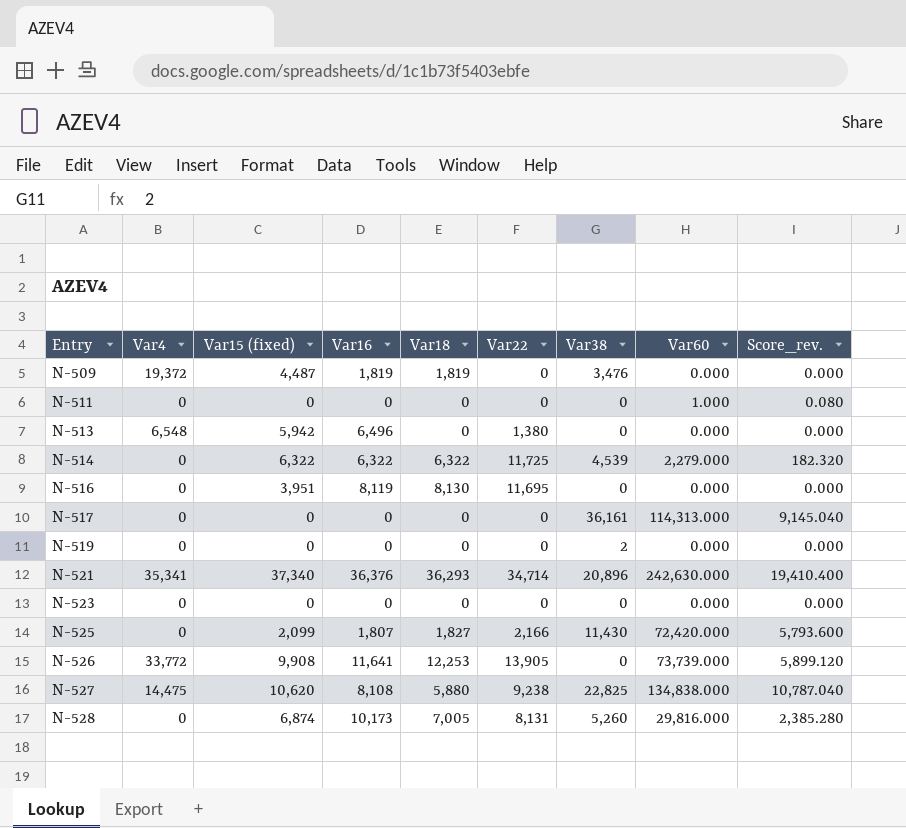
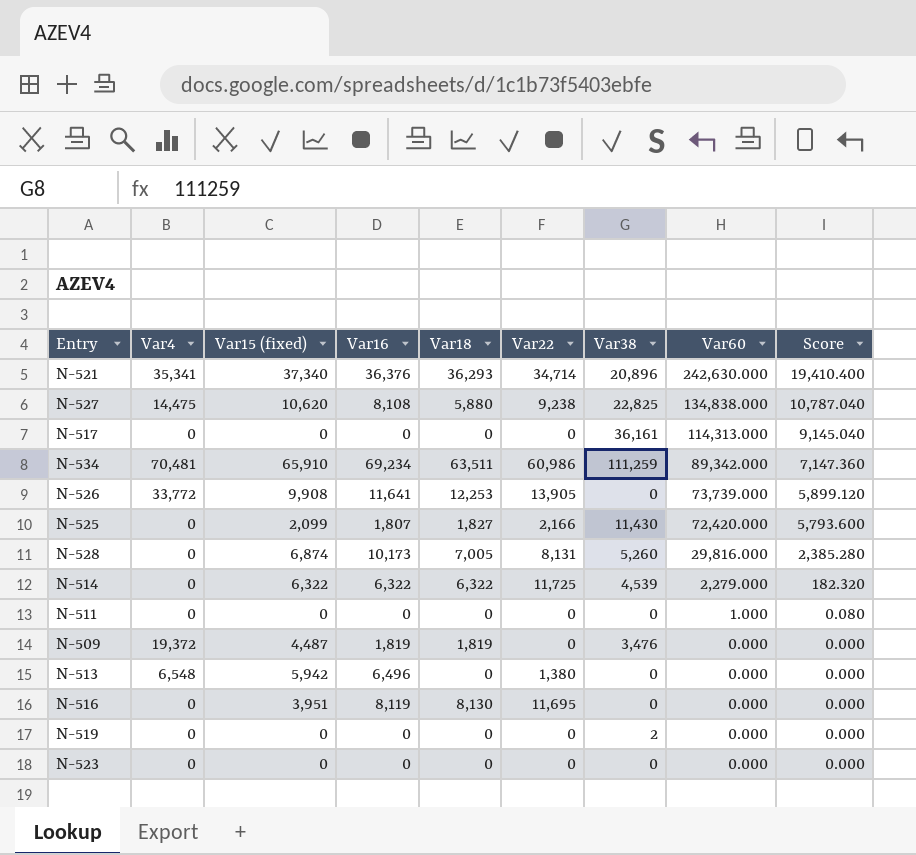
row order: Entry ascending -> Var60 descending
column name: Score_rev. -> Score
row N-534: none -> 70,481 | 65,910 | 69,234 | 63,511 | 60,986 | 111,259 | 89,342.000 | 7,147.360

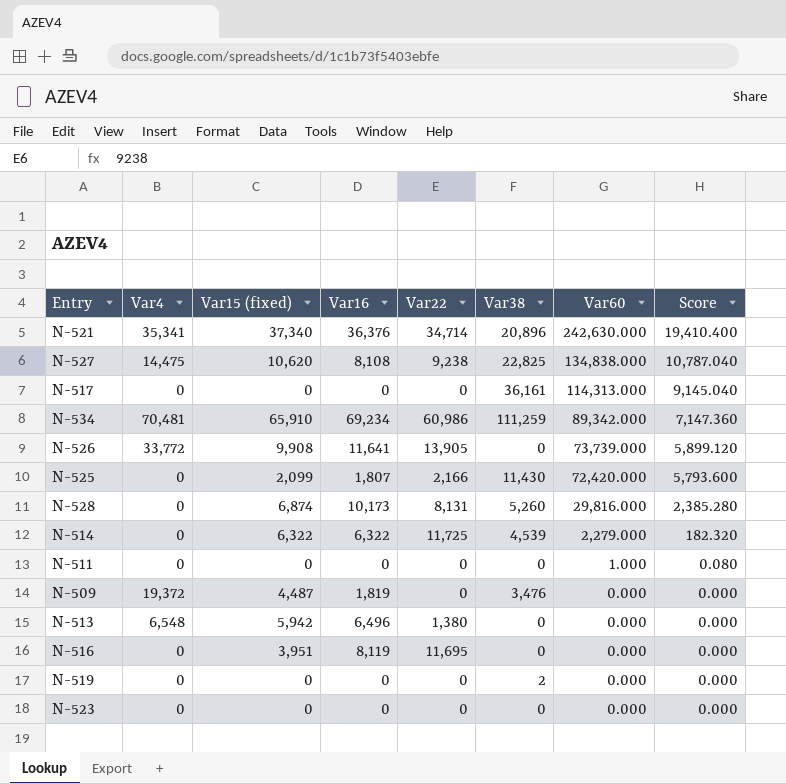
column Var18 | position: 5 -> none

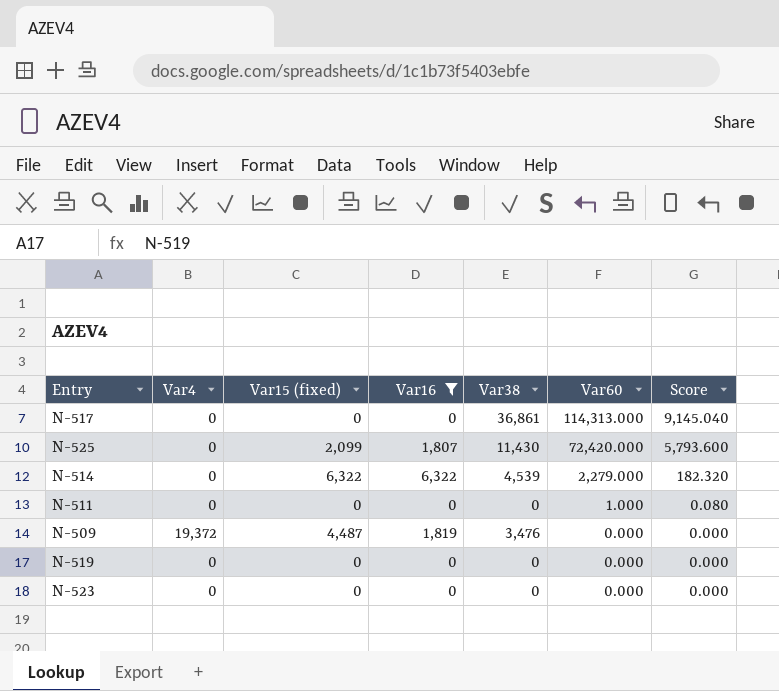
filter: none -> Var16 <= 6,322
column Var22 | position: 5 -> none
N-517 | Var38: 36,161 -> 36,861
N-519 | Var38: 2 -> 0

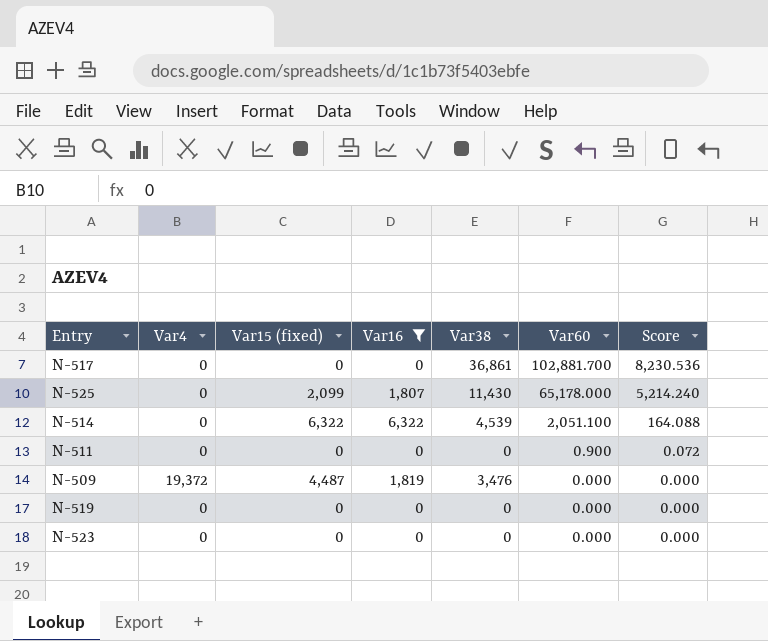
N-517 | Var60: 114,313.000 -> 102,881.700
N-517 | Score: 9,145.040 -> 8,230.536
N-525 | Var60: 72,420.000 -> 65,178.000
N-525 | Score: 5,793.600 -> 5,214.240
N-514 | Var60: 2,279.000 -> 2,051.100
N-514 | Score: 182.320 -> 164.088
N-511 | Var60: 1.000 -> 0.900
N-511 | Score: 0.080 -> 0.072

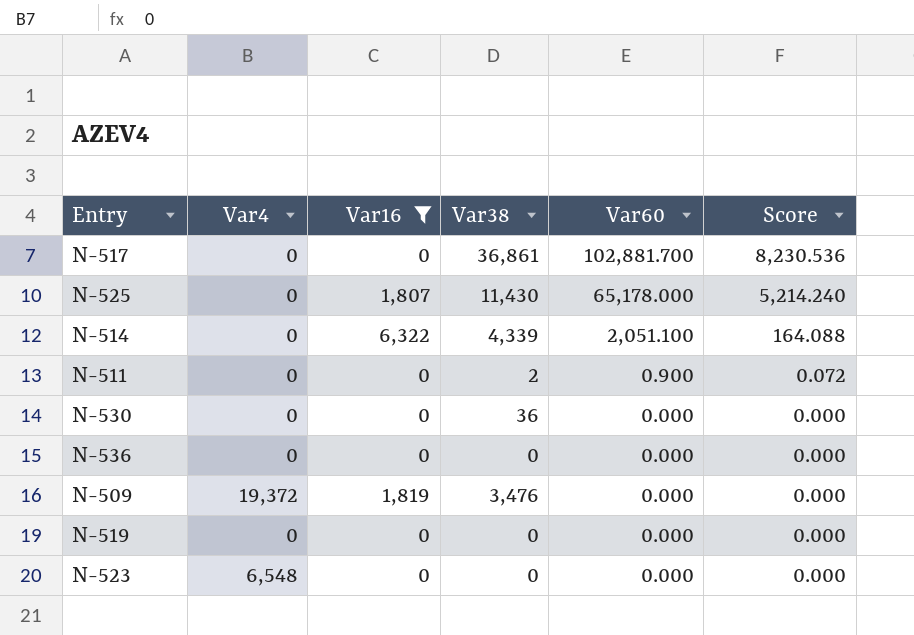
column Var15 (fixed) | position: 3 -> none
N-514 | Var38: 4,539 -> 4,339
N-511 | Var38: 0 -> 2
row N-530: none -> 0 | 0 | 36 | 0.000 | 0.000
row N-536: none -> 0 | 0 | 0 | 0.000 | 0.000
N-523 | Var4: 0 -> 6,548

